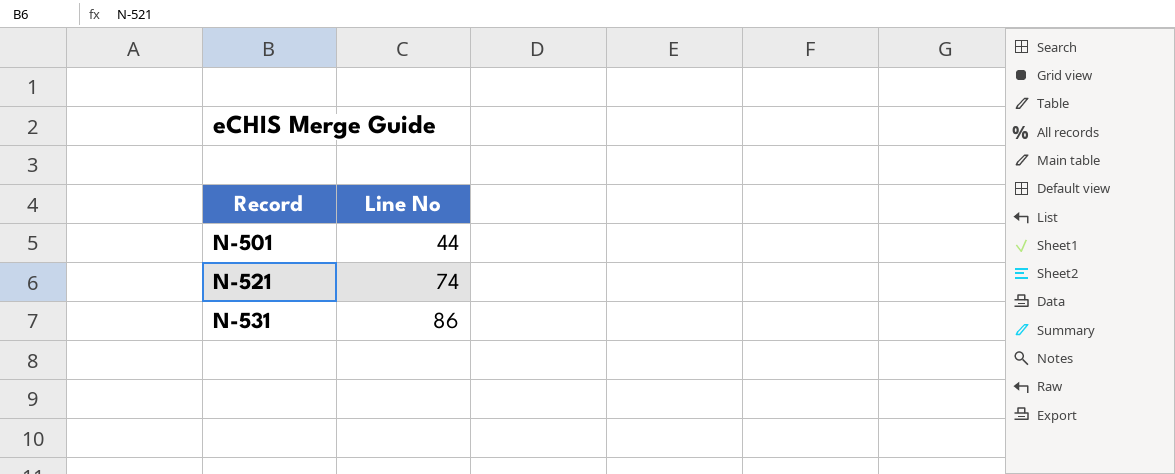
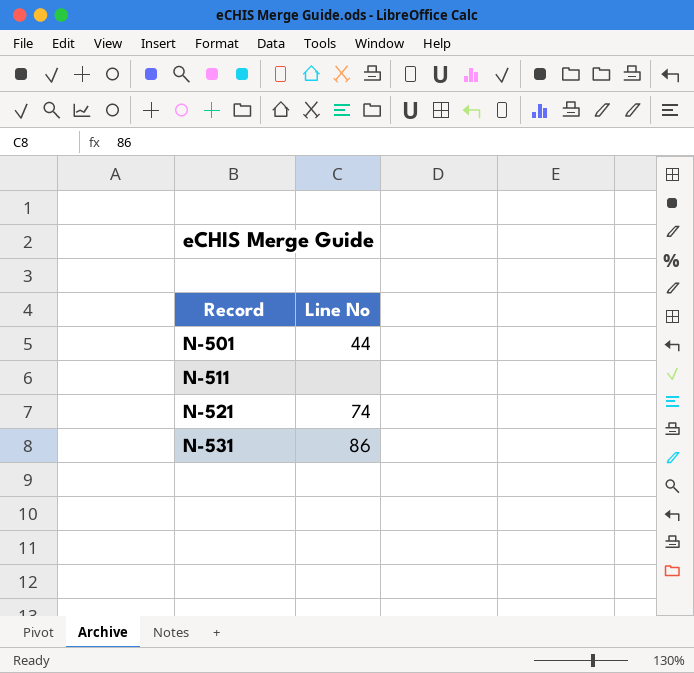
row N-511: none -> none

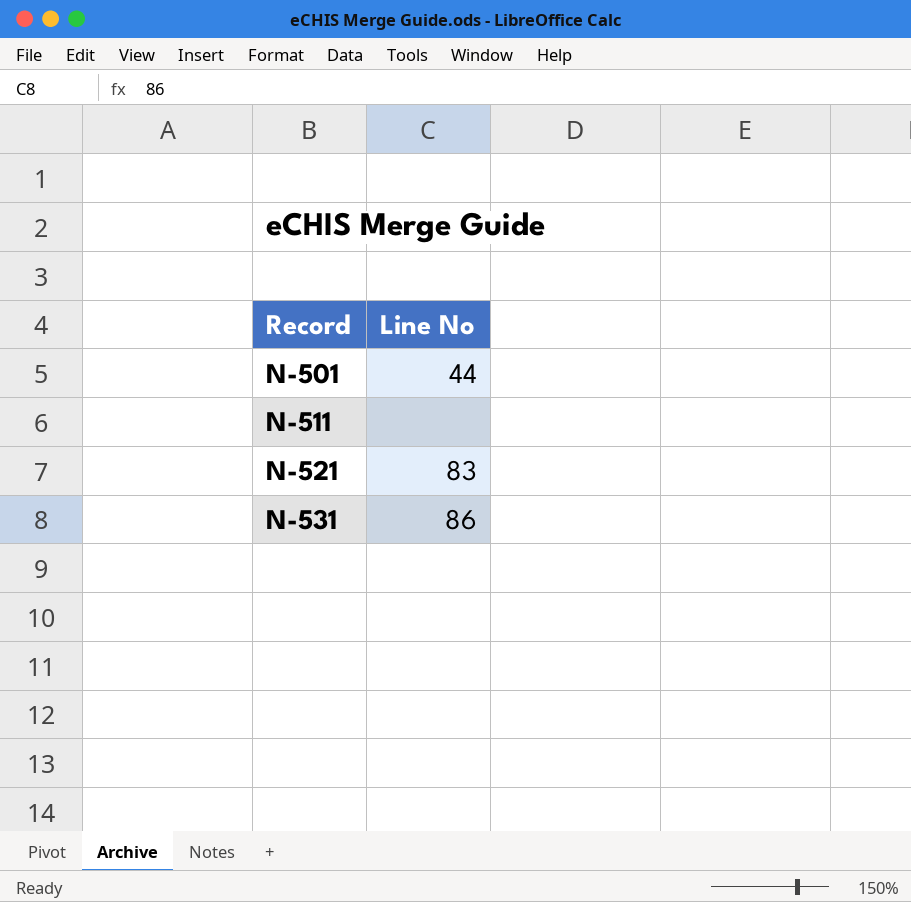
N-521 | Line No: 74 -> 83

